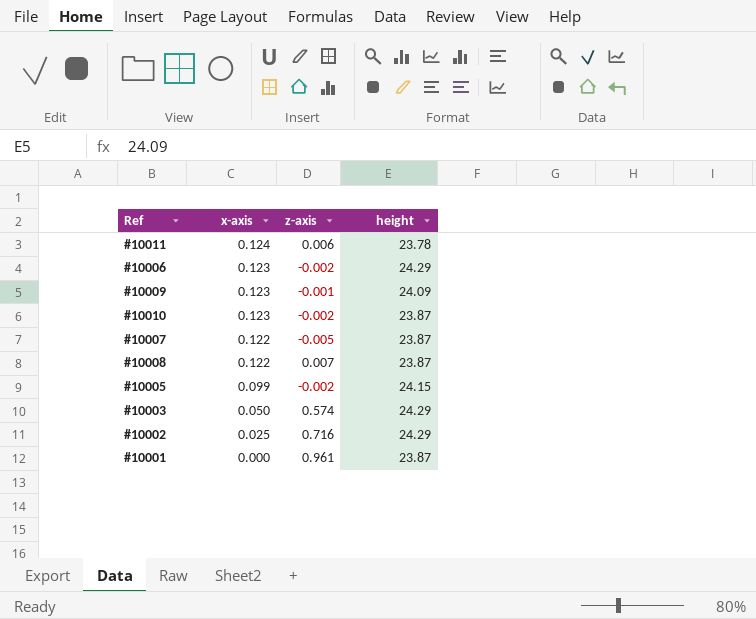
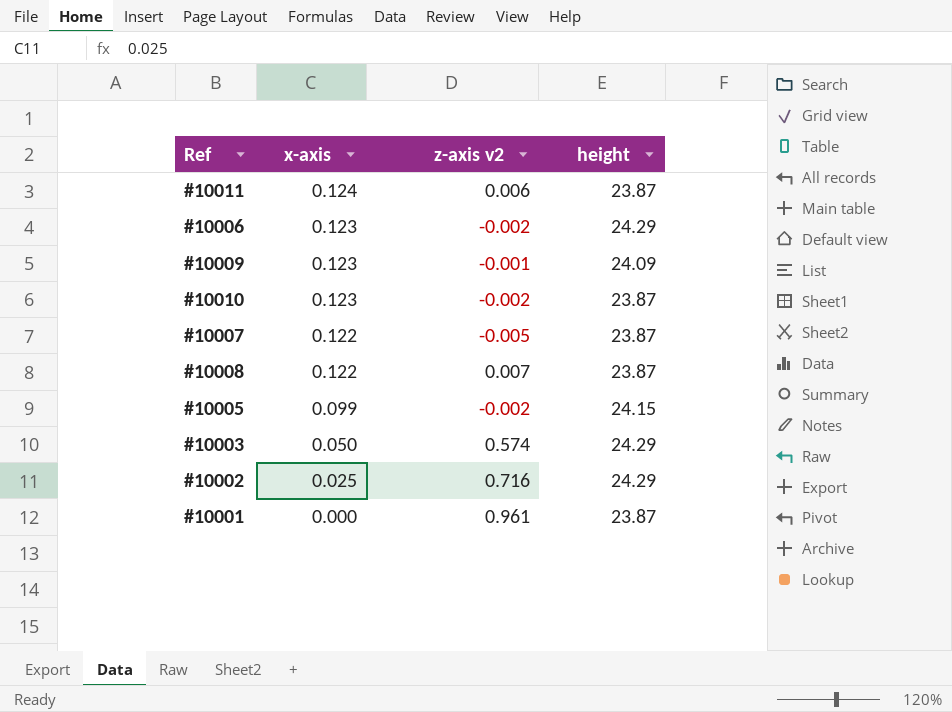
column name: z-axis -> z-axis v2
#10011 | height: 23.78 -> 23.87

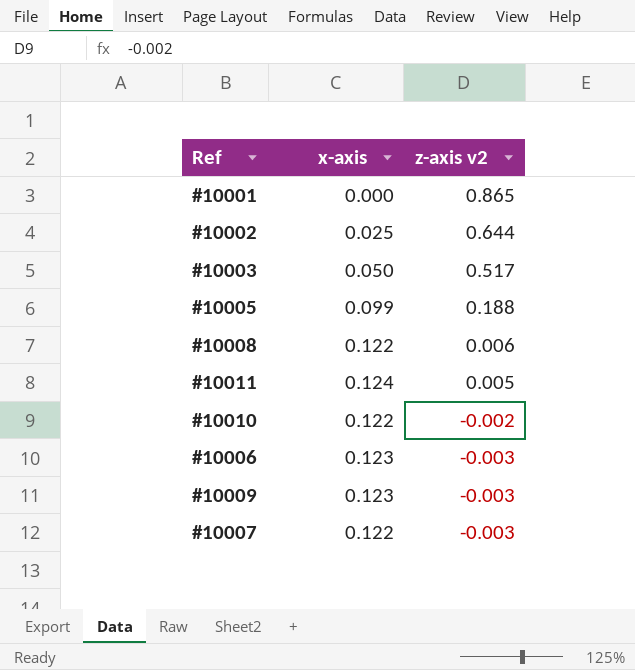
row order: x-axis descending -> z-axis v2 descending
column height | position: 4 -> none
#10001 | z-axis v2: 0.961 -> 0.865
#10002 | z-axis v2: 0.716 -> 0.644
#10003 | z-axis v2: 0.574 -> 0.517
#10005 | z-axis v2: -0.002 -> 0.188
#10008 | z-axis v2: 0.007 -> 0.006
#10011 | z-axis v2: 0.006 -> 0.005
#10010 | x-axis: 0.123 -> 0.122
#10006 | z-axis v2: -0.002 -> -0.003
#10009 | z-axis v2: -0.001 -> -0.003
#10007 | z-axis v2: -0.005 -> -0.003

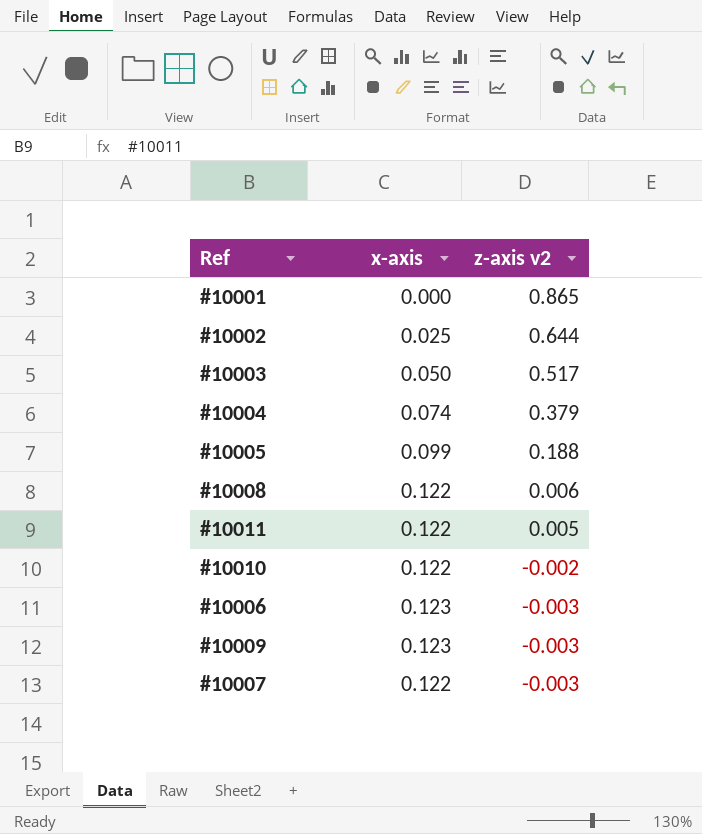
row #10004: none -> 0.074 | 0.379
#10011 | x-axis: 0.124 -> 0.122

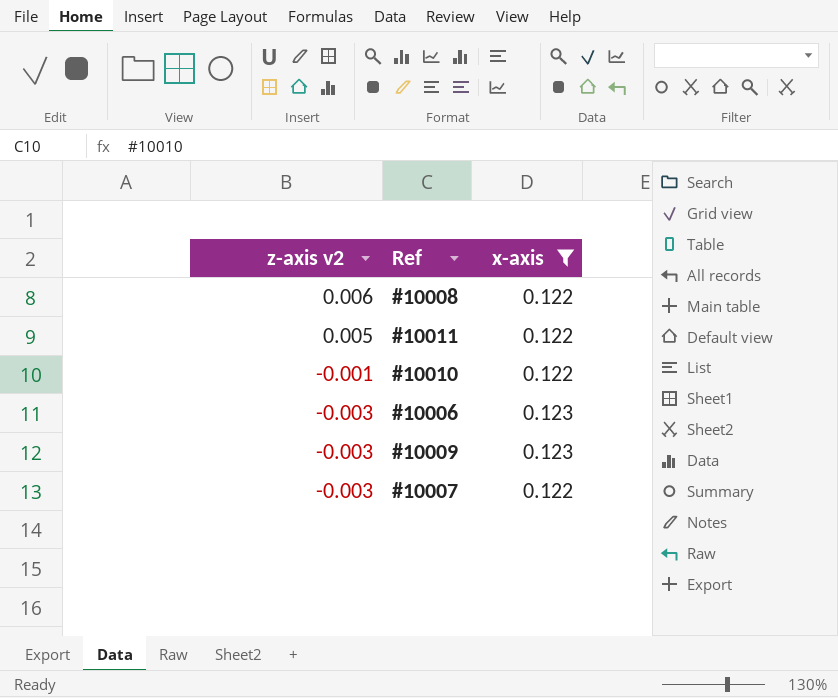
filter: none -> x-axis >= 0.122
column z-axis v2 | position: 3 -> 1
#10010 | z-axis v2: -0.002 -> -0.001

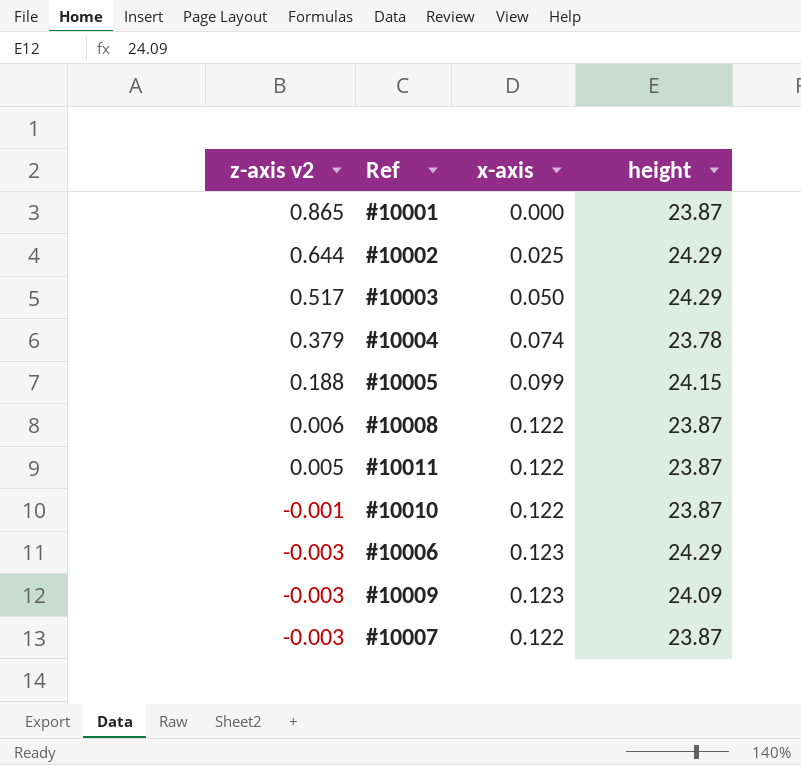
filter: x-axis >= 0.122 -> none
column height | position: none -> 4

